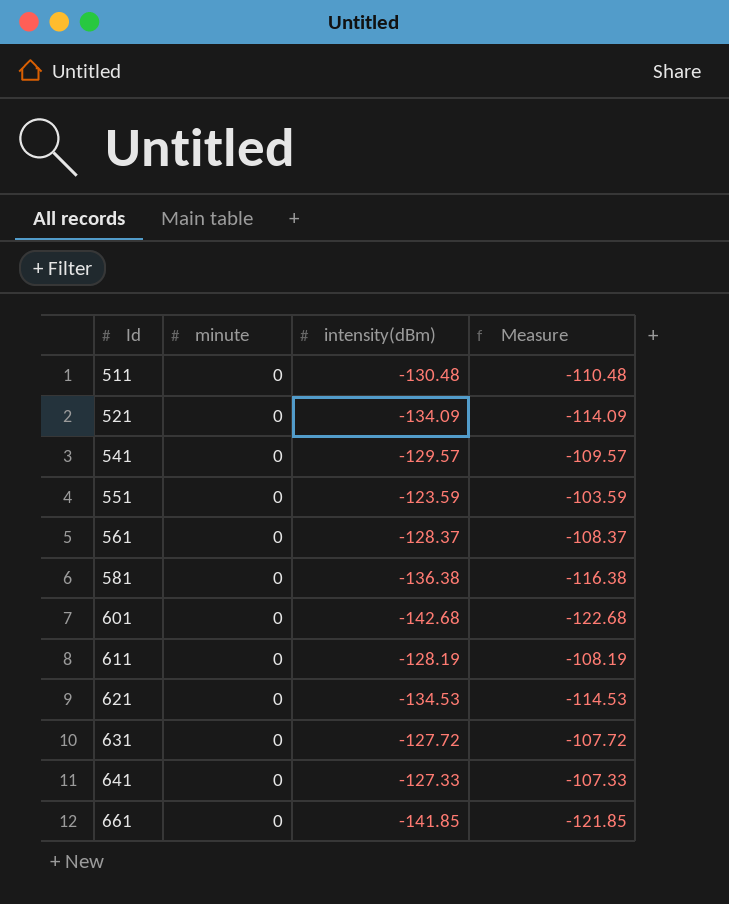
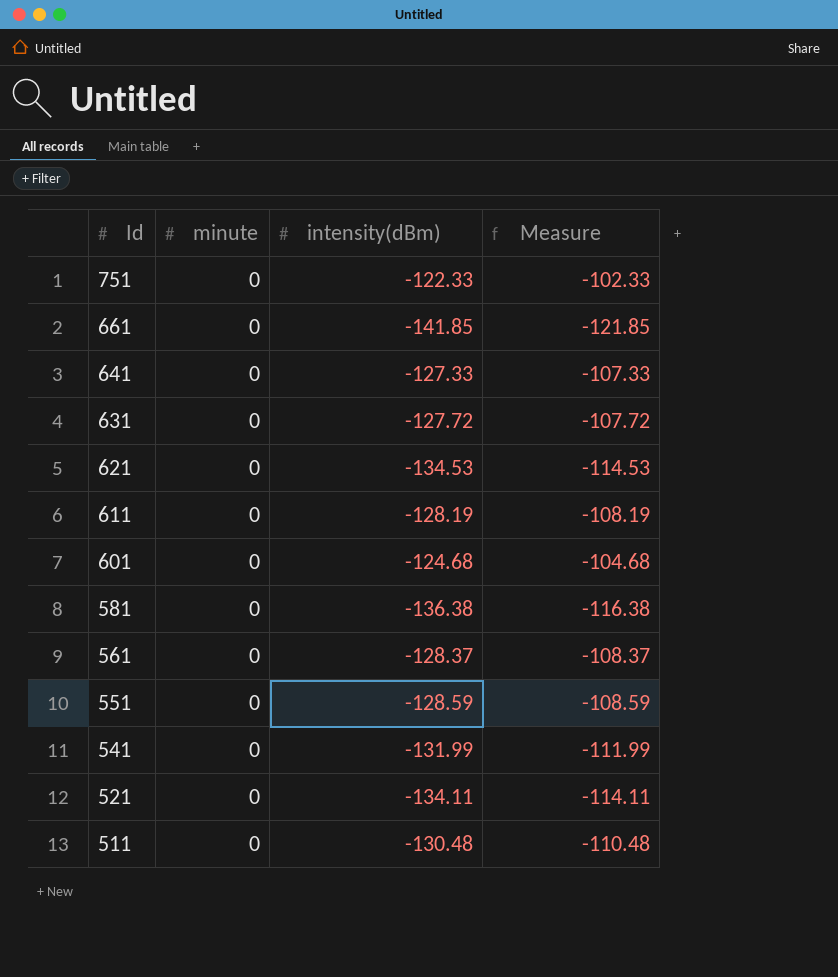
row order: Id ascending -> Id descending
row 751: none -> 0 | -122.33 | -102.33
601 | intensity(dBm): -142.68 -> -124.68
601 | Measure: -122.68 -> -104.68
551 | intensity(dBm): -123.59 -> -128.59
551 | Measure: -103.59 -> -108.59
541 | intensity(dBm): -129.57 -> -131.99
541 | Measure: -109.57 -> -111.99
521 | intensity(dBm): -134.09 -> -134.11
521 | Measure: -114.09 -> -114.11

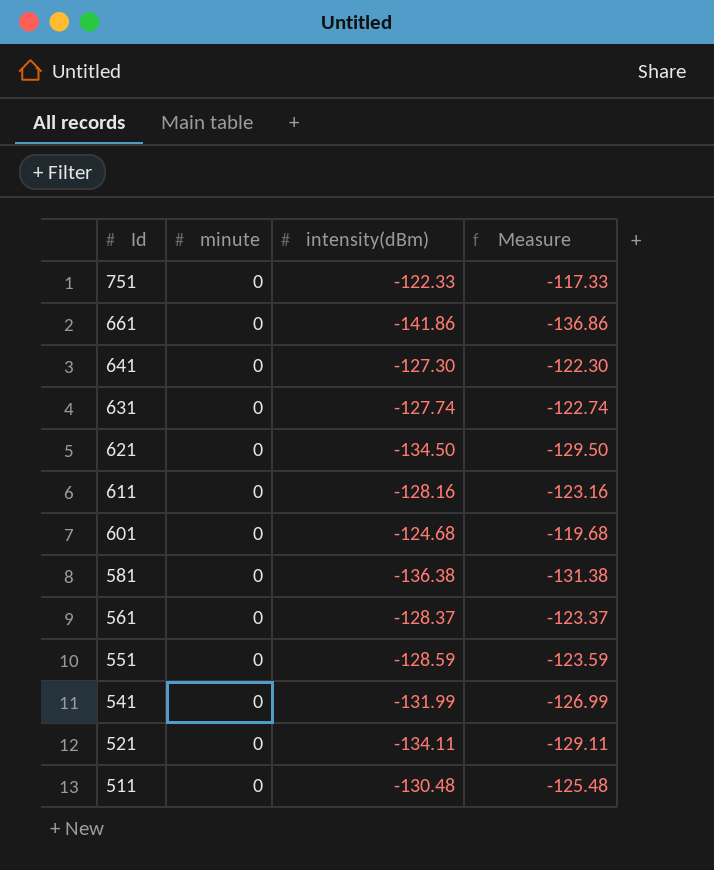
column Measure | formula: [intensity(dBm)] + 20 -> [intensity(dBm)] + 5
661 | intensity(dBm): -141.85 -> -141.86
641 | intensity(dBm): -127.33 -> -127.30
631 | intensity(dBm): -127.72 -> -127.74
621 | intensity(dBm): -134.53 -> -134.50
611 | intensity(dBm): -128.19 -> -128.16

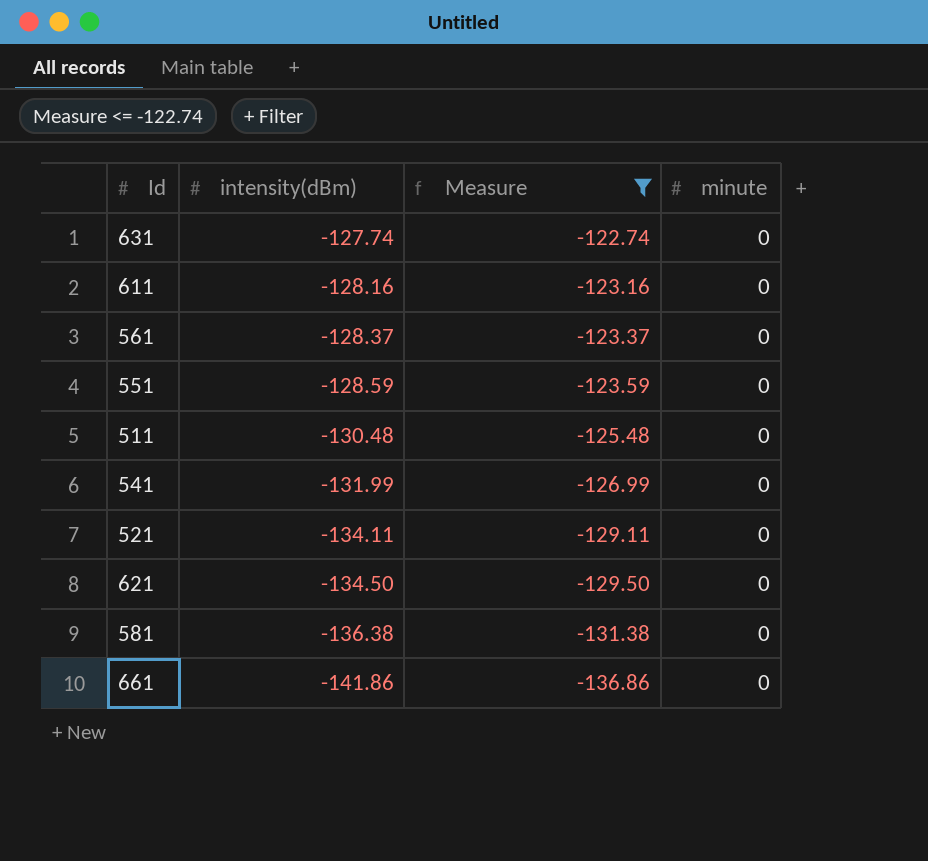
filter: none -> Measure <= -122.74
row order: Id descending -> intensity(dBm) descending
column minute | position: 2 -> 4

